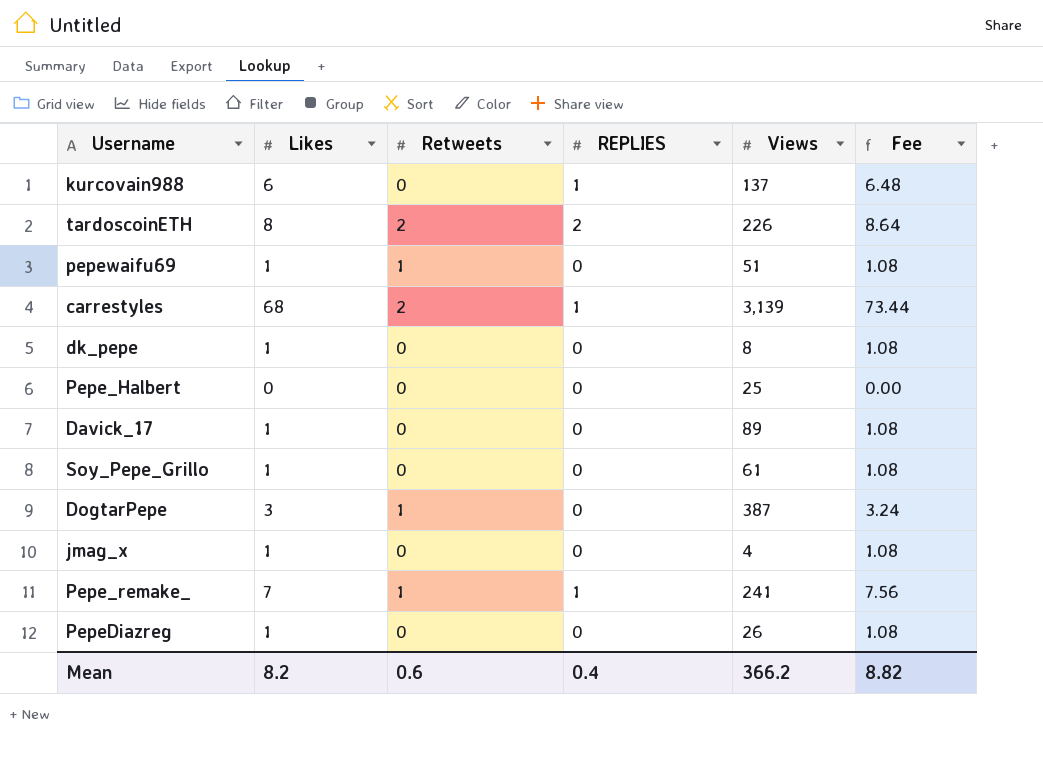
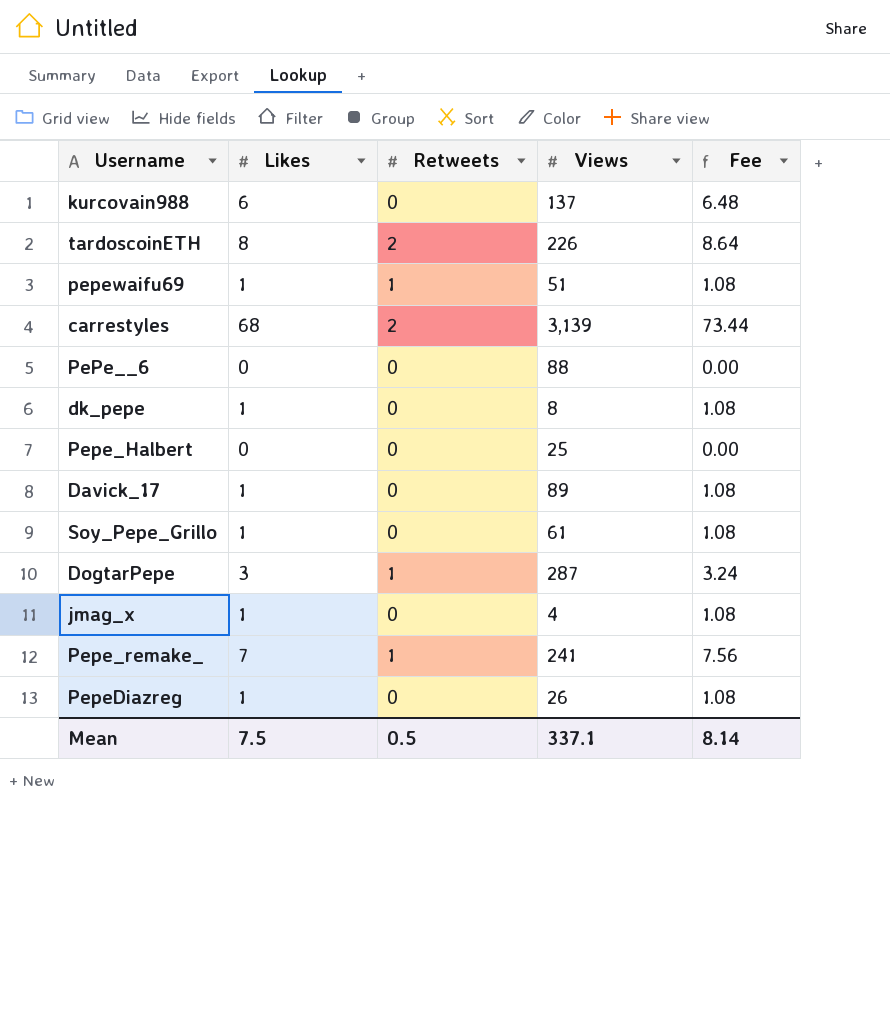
column REPLIES | position: 4 -> none
row PePe__6: none -> 0 | 0 | 88 | 0.00
DogtarPepe | Views: 387 -> 287
Mean | Likes: 8.2 -> 7.5
Mean | Retweets: 0.6 -> 0.5
Mean | Views: 366.2 -> 337.1
Mean | Fee: 8.82 -> 8.14

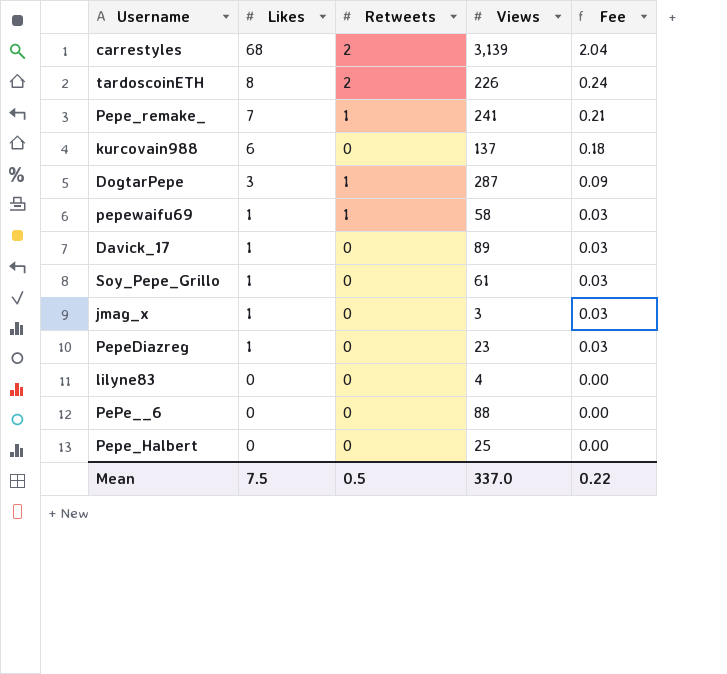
row order: none -> Likes descending
column Fee | formula: [Likes] * 1.08 -> [Likes] * 0.03
row dk_pepe: 1 | 0 | 8 | 1.08 -> none
pepewaifu69 | Views: 51 -> 58
jmag_x | Views: 4 -> 3
PepeDiazreg | Views: 26 -> 23
row lilyne83: none -> 0 | 0 | 4 | 0.00
Mean | Views: 337.1 -> 337.0
Mean | Fee: 8.14 -> 0.22

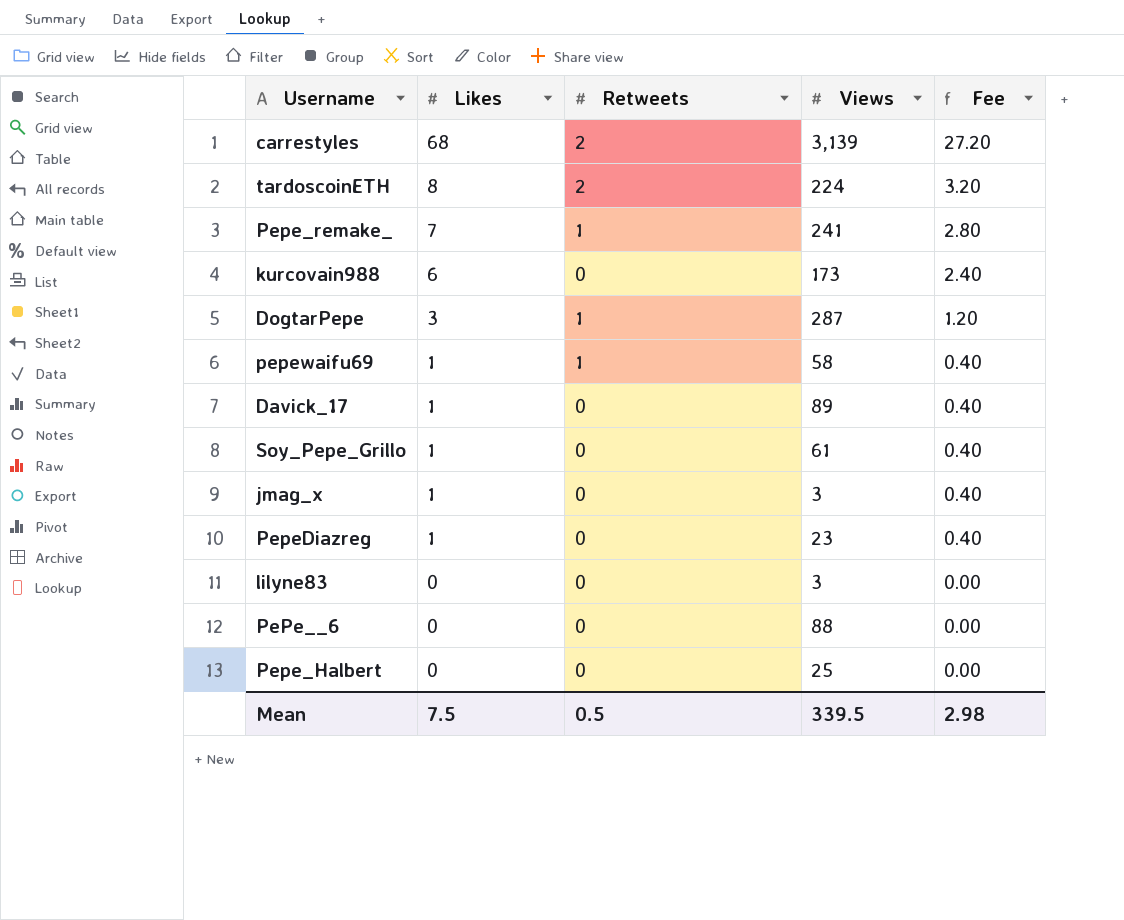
column Fee | formula: [Likes] * 0.03 -> [Likes] * 0.4
tardoscoinETH | Views: 226 -> 224
kurcovain988 | Views: 137 -> 173
lilyne83 | Views: 4 -> 3
Mean | Views: 337.0 -> 339.5
Mean | Fee: 0.22 -> 2.98

